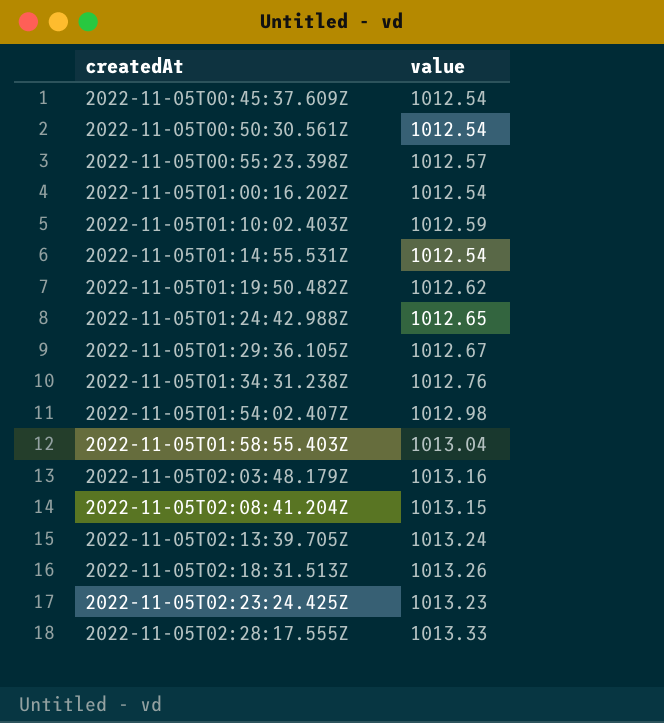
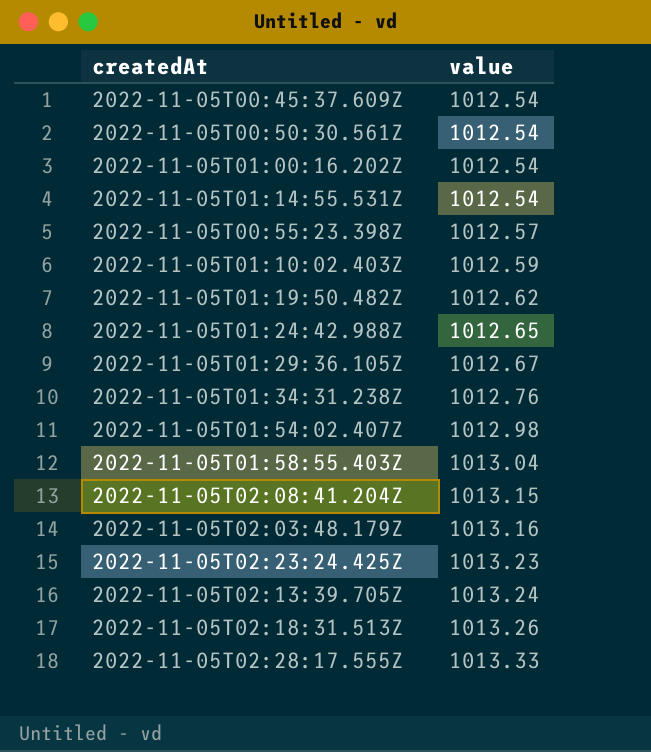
row order: createdAt ascending -> value ascending

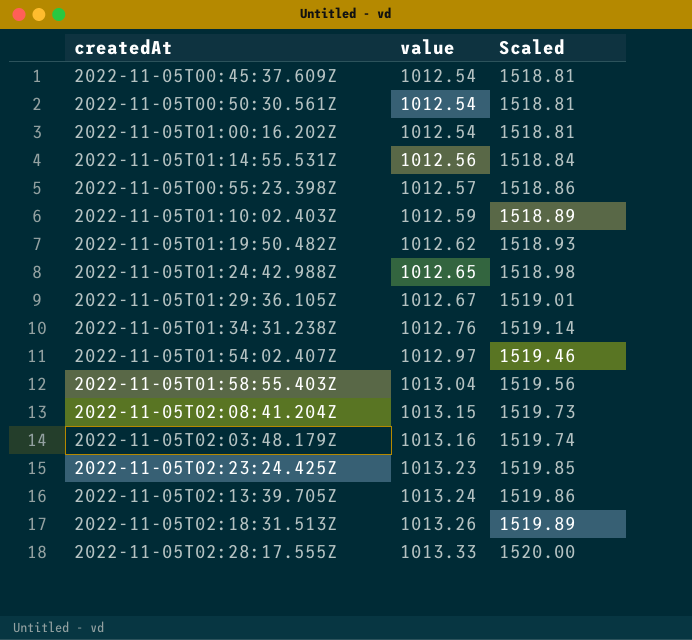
column Scaled | formula: none -> [value] * 1.5
2022-11-05T01:14:55.531Z | value: 1012.54 -> 1012.56
2022-11-05T01:54:02.407Z | value: 1012.98 -> 1012.97

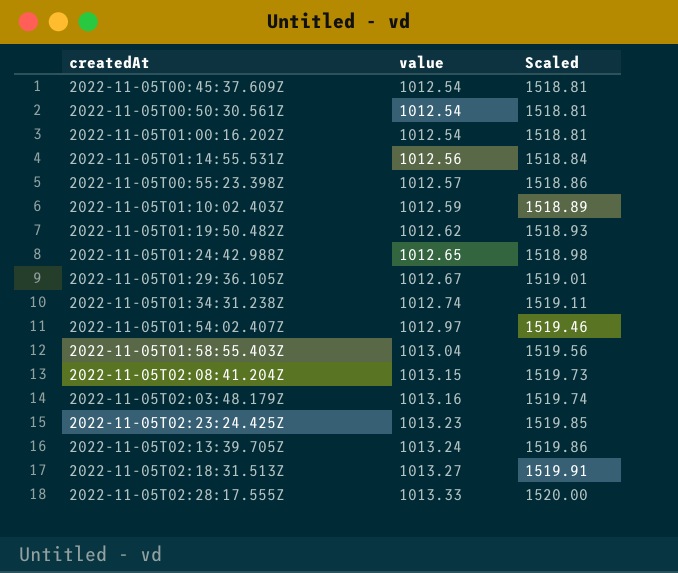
2022-11-05T01:34:31.238Z | value: 1012.76 -> 1012.74
2022-11-05T01:34:31.238Z | Scaled: 1519.14 -> 1519.11
2022-11-05T02:18:31.513Z | value: 1013.26 -> 1013.27
2022-11-05T02:18:31.513Z | Scaled: 1519.89 -> 1519.91

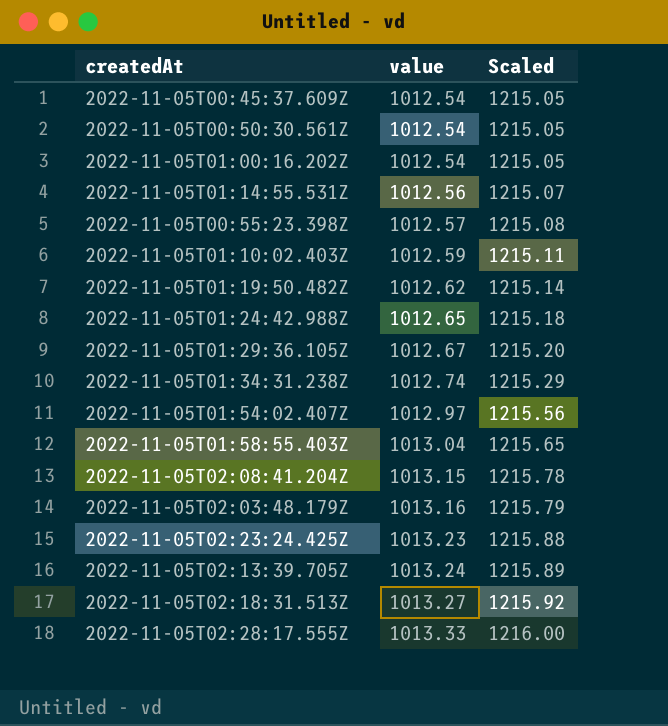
column Scaled | formula: [value] * 1.5 -> [value] * 1.2

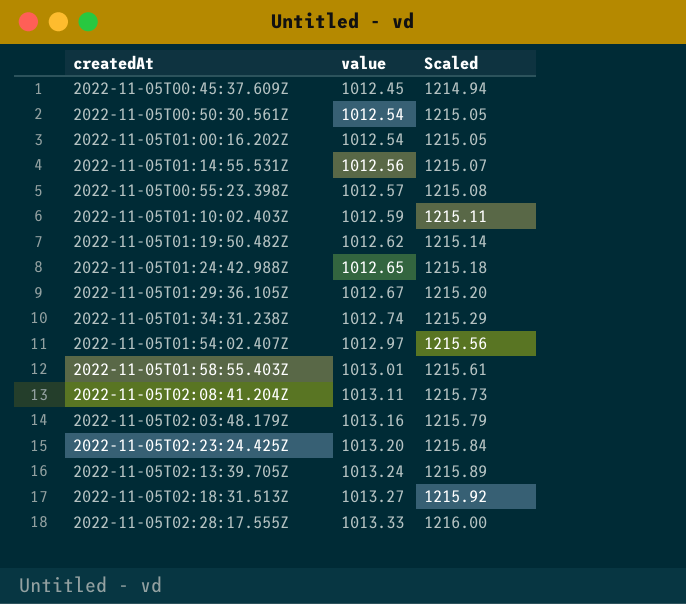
2022-11-05T00:45:37.609Z | value: 1012.54 -> 1012.45
2022-11-05T00:45:37.609Z | Scaled: 1215.05 -> 1214.94
2022-11-05T01:58:55.403Z | value: 1013.04 -> 1013.01
2022-11-05T01:58:55.403Z | Scaled: 1215.65 -> 1215.61
2022-11-05T02:08:41.204Z | value: 1013.15 -> 1013.11
2022-11-05T02:08:41.204Z | Scaled: 1215.78 -> 1215.73
2022-11-05T02:23:24.425Z | value: 1013.23 -> 1013.20
2022-11-05T02:23:24.425Z | Scaled: 1215.88 -> 1215.84

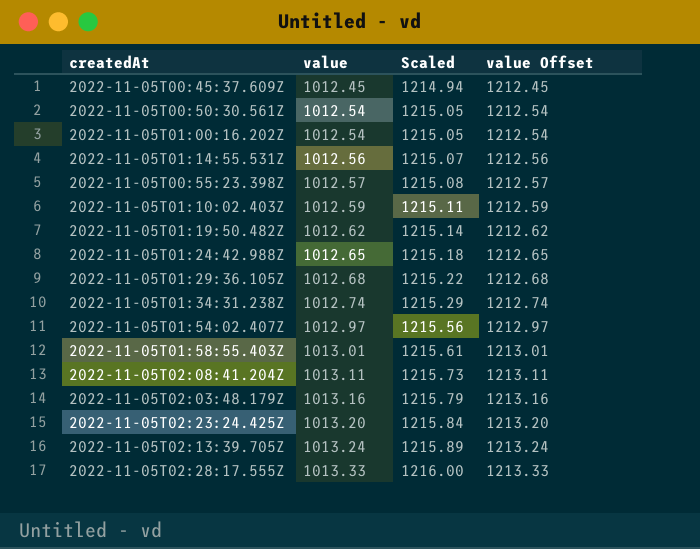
column value Offset | formula: none -> [value] + 200
row 2022-11-05T02:18:31.513Z: 1013.27 | 1215.92 -> none
2022-11-05T01:29:36.105Z | value: 1012.67 -> 1012.68
2022-11-05T01:29:36.105Z | Scaled: 1215.20 -> 1215.22

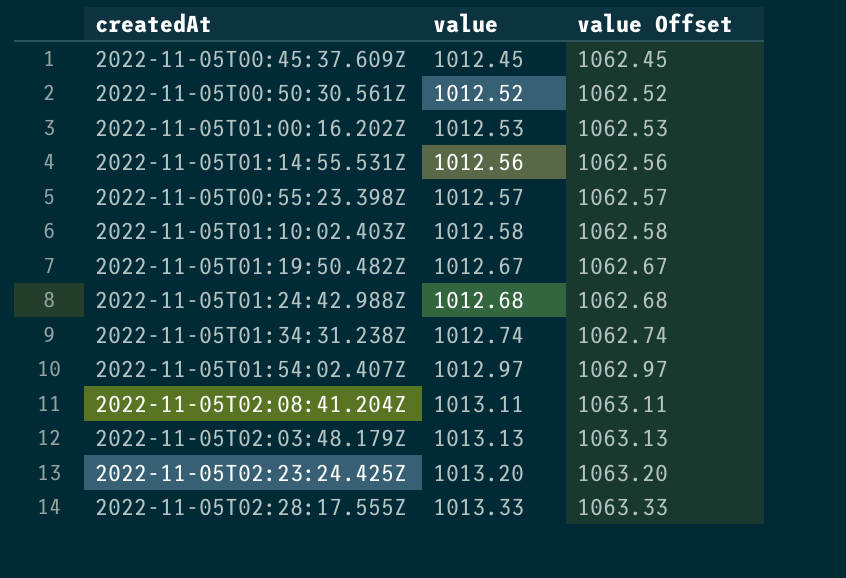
column Scaled | formula: [value] * 1.2 -> none
column value Offset | formula: [value] + 200 -> [value] + 50
row 2022-11-05T01:29:36.105Z: 1012.68 | 1215.22 | 1212.68 -> none
row 2022-11-05T01:58:55.403Z: 1013.01 | 1215.61 | 1213.01 -> none
row 2022-11-05T02:13:39.705Z: 1013.24 | 1215.89 | 1213.24 -> none
2022-11-05T00:50:30.561Z | value: 1012.54 -> 1012.52
2022-11-05T01:00:16.202Z | value: 1012.54 -> 1012.53
2022-11-05T01:10:02.403Z | value: 1012.59 -> 1012.58
2022-11-05T01:19:50.482Z | value: 1012.62 -> 1012.67
2022-11-05T01:24:42.988Z | value: 1012.65 -> 1012.68
2022-11-05T02:03:48.179Z | value: 1013.16 -> 1013.13

